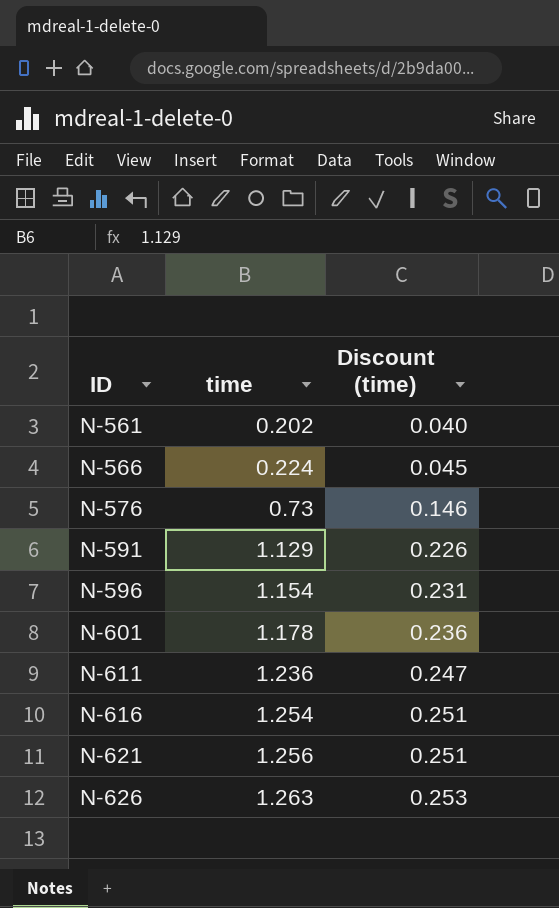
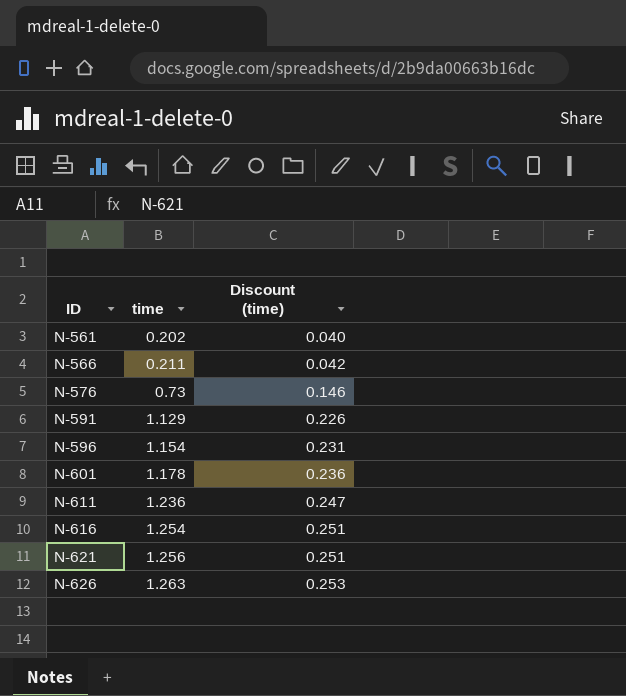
N-566 | time: 0.224 -> 0.211
N-566 | Discount (time): 0.045 -> 0.042

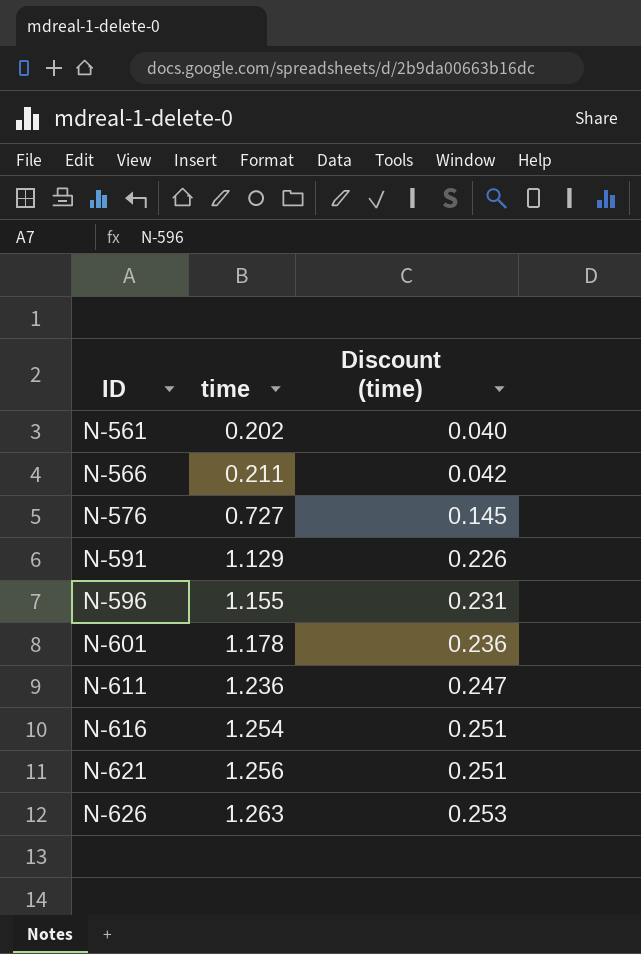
N-576 | time: 0.73 -> 0.727
N-576 | Discount (time): 0.146 -> 0.145
N-596 | time: 1.154 -> 1.155

